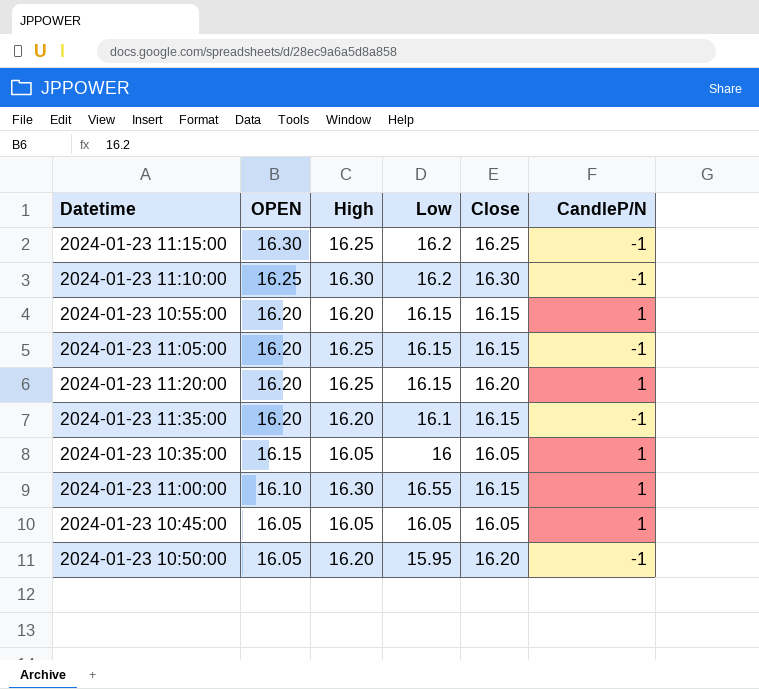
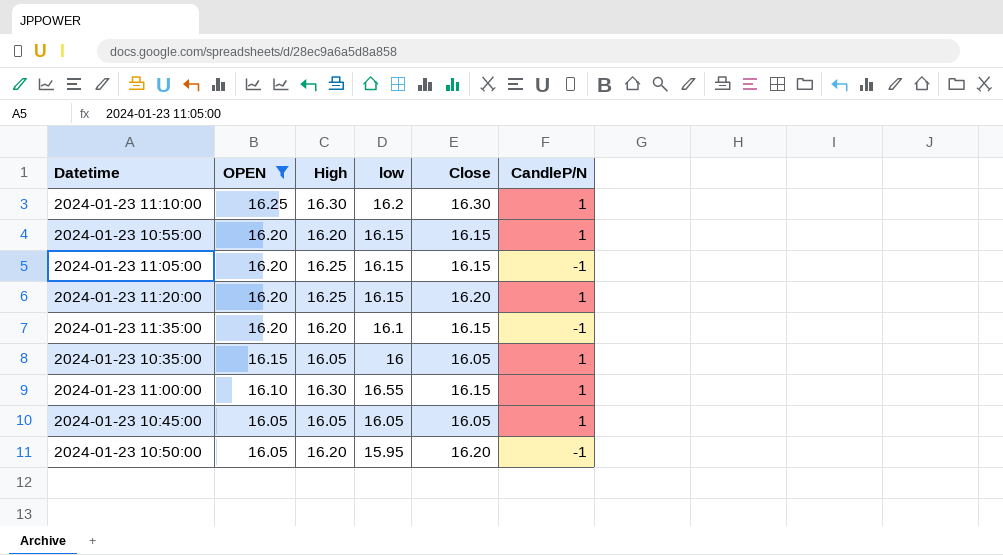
filter: none -> OPEN != 16.30
column name: Low -> low
2024-01-23 11:10:00 | CandleP/N: -1 -> 1

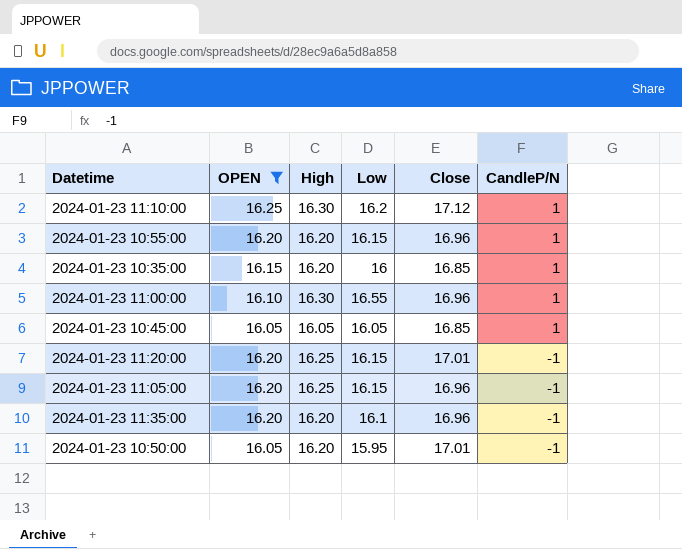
row order: OPEN descending -> CandleP/N descending
column name: low -> Low
2024-01-23 11:10:00 | Close: 16.30 -> 17.12
2024-01-23 10:55:00 | Close: 16.15 -> 16.96
2024-01-23 10:35:00 | High: 16.05 -> 16.20
2024-01-23 10:35:00 | Close: 16.05 -> 16.85
2024-01-23 11:00:00 | Close: 16.15 -> 16.96
2024-01-23 10:45:00 | Close: 16.05 -> 16.85
2024-01-23 11:20:00 | Close: 16.20 -> 17.01
2024-01-23 11:20:00 | CandleP/N: 1 -> -1
2024-01-23 11:05:00 | Close: 16.15 -> 16.96
2024-01-23 11:35:00 | Close: 16.15 -> 16.96
2024-01-23 10:50:00 | Close: 16.20 -> 17.01

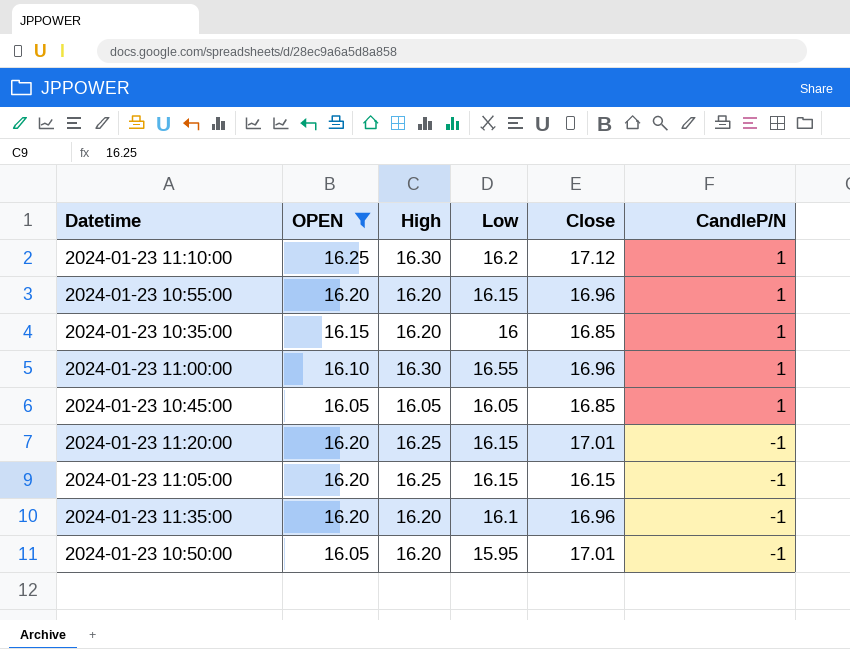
2024-01-23 11:05:00 | Close: 16.96 -> 16.15

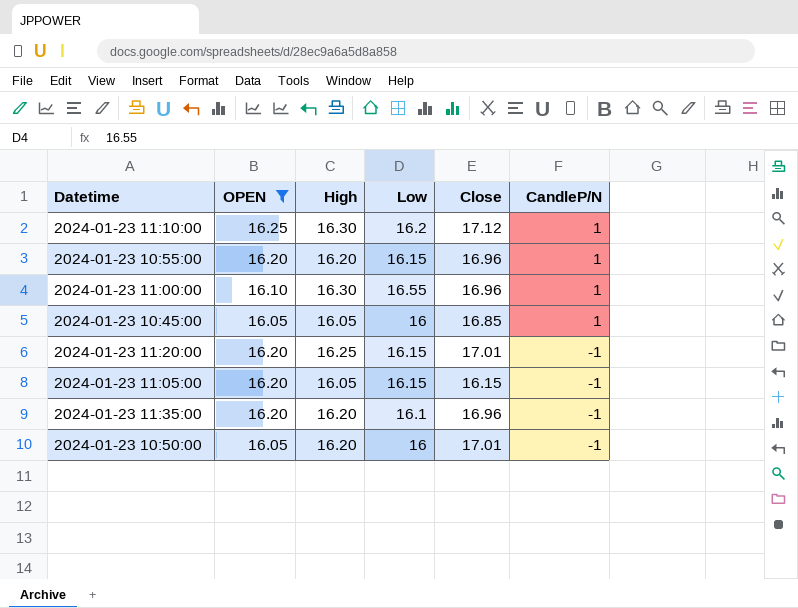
row 2024-01-23 10:35:00: 16.15 | 16.20 | 16 | 16.85 | 1 -> none
2024-01-23 10:45:00 | Low: 16.05 -> 16
2024-01-23 11:05:00 | High: 16.25 -> 16.05
2024-01-23 10:50:00 | Low: 15.95 -> 16

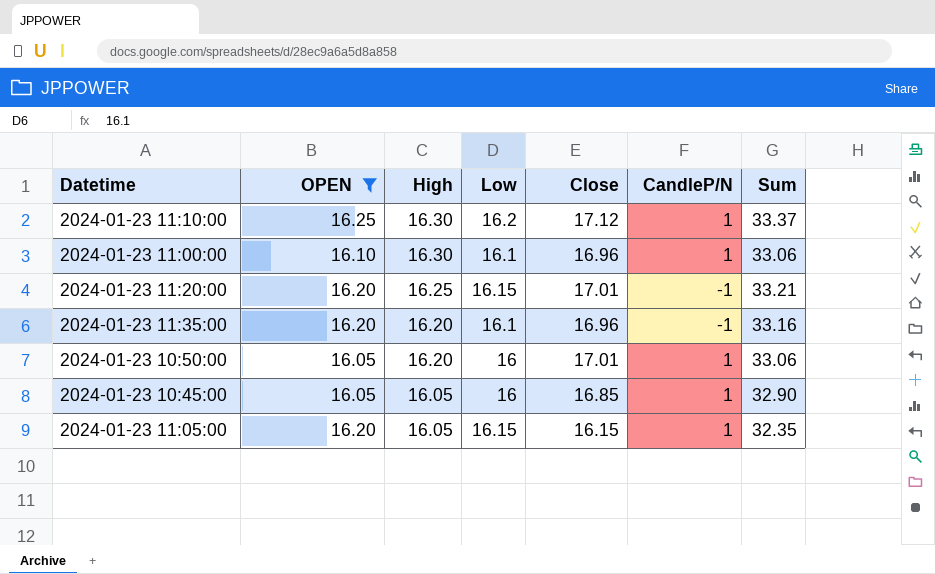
row order: CandleP/N descending -> High descending
column Sum | formula: none -> [OPEN] + [Close]
row 2024-01-23 10:55:00: 16.20 | 16.20 | 16.15 | 16.96 | 1 -> none
2024-01-23 11:00:00 | Low: 16.55 -> 16.1
2024-01-23 10:50:00 | CandleP/N: -1 -> 1
2024-01-23 11:05:00 | CandleP/N: -1 -> 1

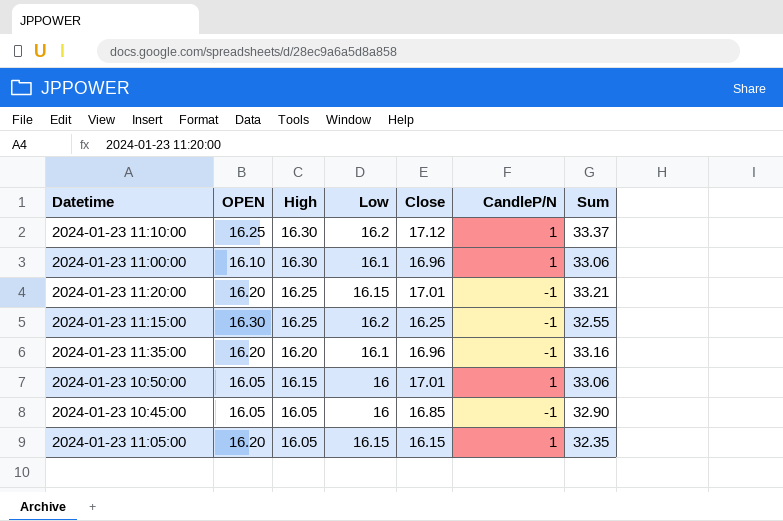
filter: OPEN != 16.30 -> none
2024-01-23 10:50:00 | High: 16.20 -> 16.15
2024-01-23 10:45:00 | CandleP/N: 1 -> -1

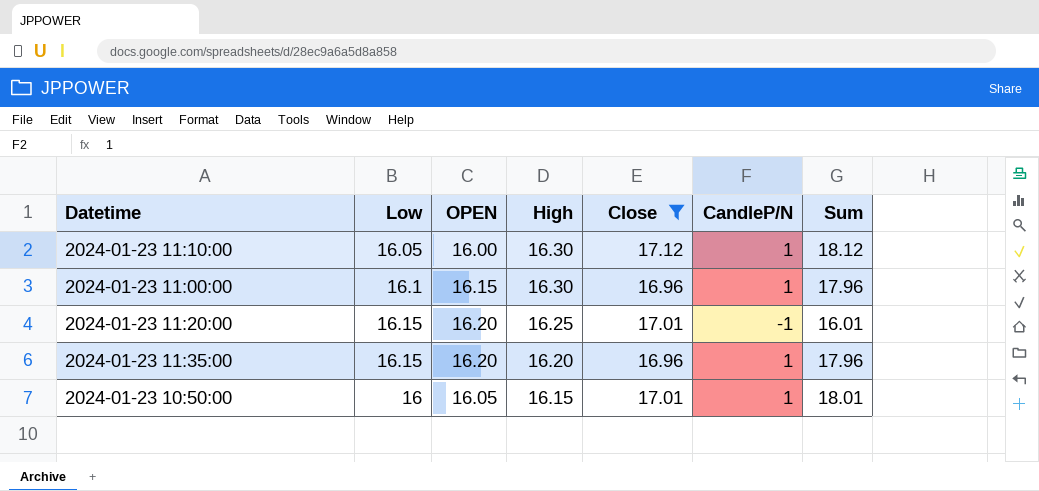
filter: none -> Close >= 16.96
column Low | position: 4 -> 2
column Sum | formula: [OPEN] + [Close] -> [Close] + [CandleP/N]
2024-01-23 11:10:00 | Low: 16.2 -> 16.05
2024-01-23 11:10:00 | OPEN: 16.25 -> 16.00
2024-01-23 11:00:00 | OPEN: 16.10 -> 16.15
2024-01-23 11:35:00 | Low: 16.1 -> 16.15
2024-01-23 11:35:00 | CandleP/N: -1 -> 1

